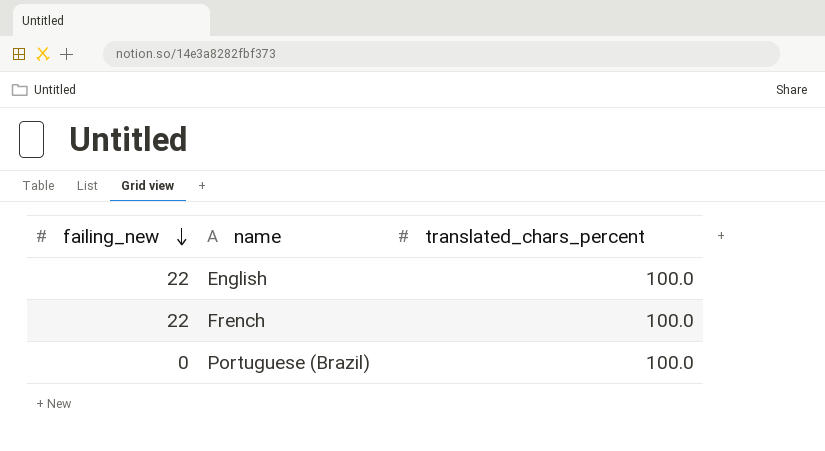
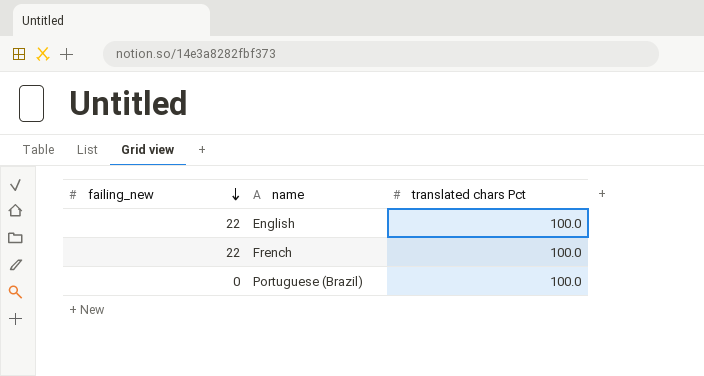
column name: translated_chars_percent -> translated chars Pct

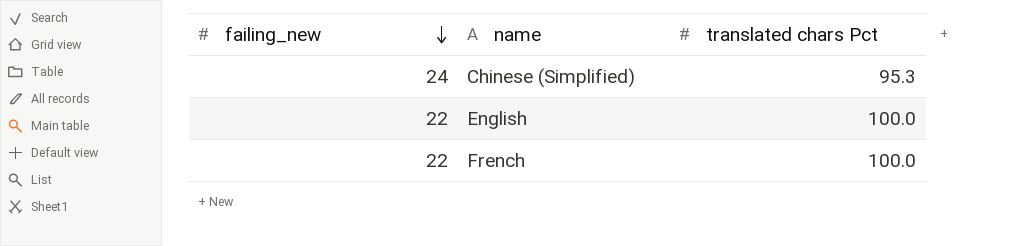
row Portuguese (Brazil): 0 | 100.0 -> none
row Chinese (Simplified): none -> 24 | 95.3

